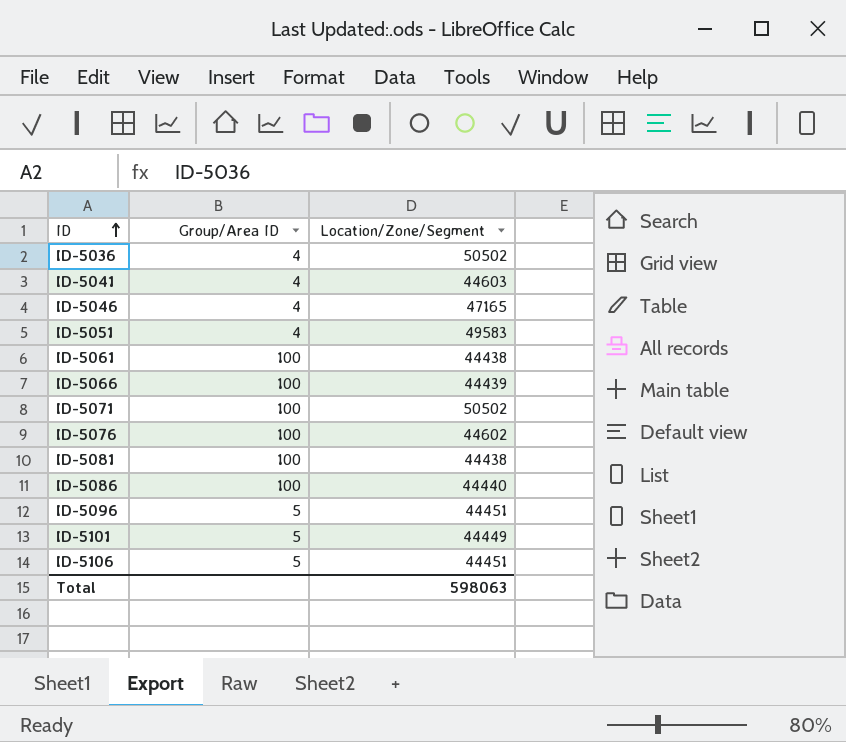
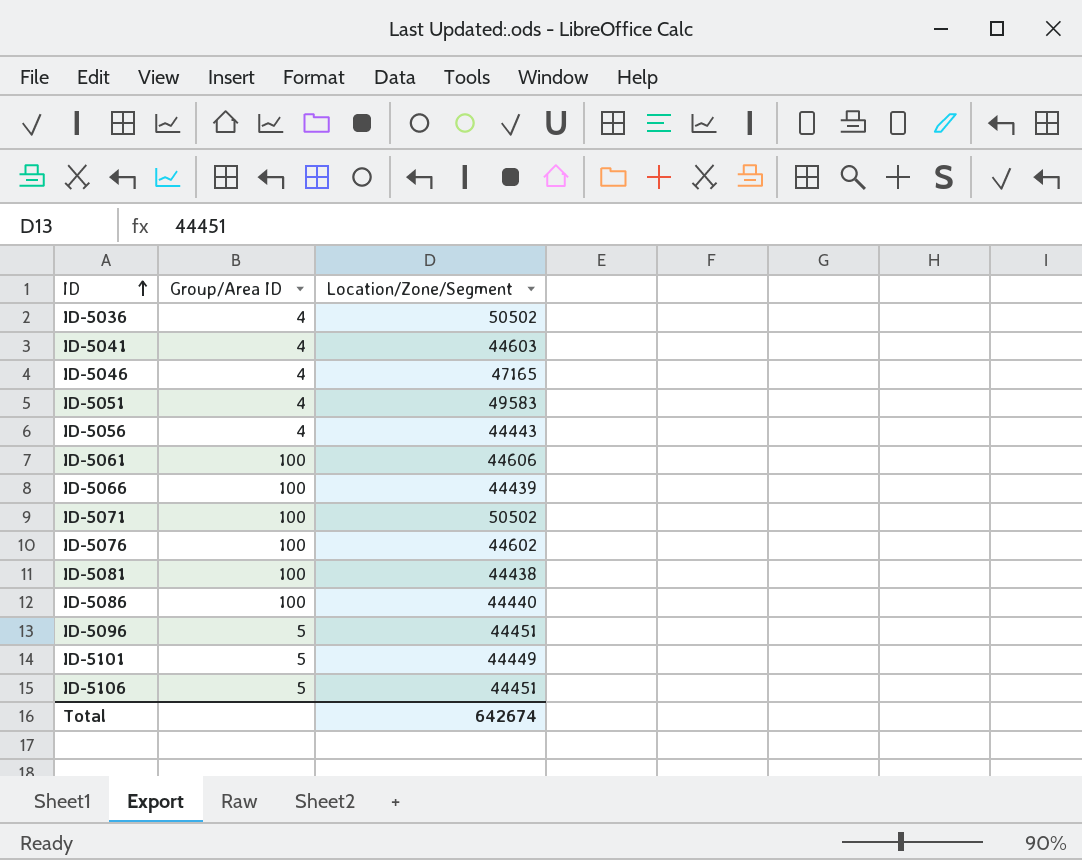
row ID-5056: none -> 4 | 44443
ID-5061 | Location/Zone/Segment: 44438 -> 44606
Total | Location/Zone/Segment: 598063 -> 642674

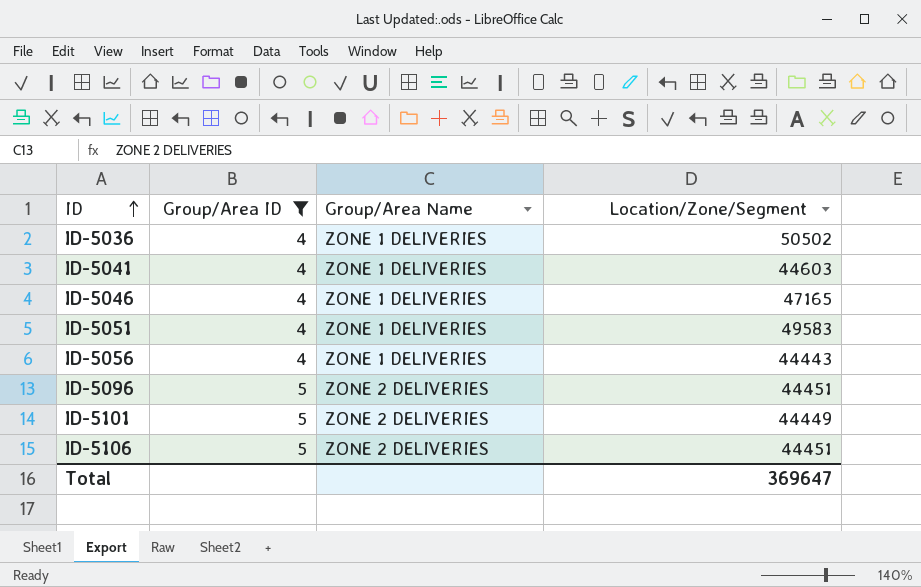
filter: none -> Group/Area ID != 100
column Group/Area Name | position: none -> 3
Total | Location/Zone/Segment: 642674 -> 369647

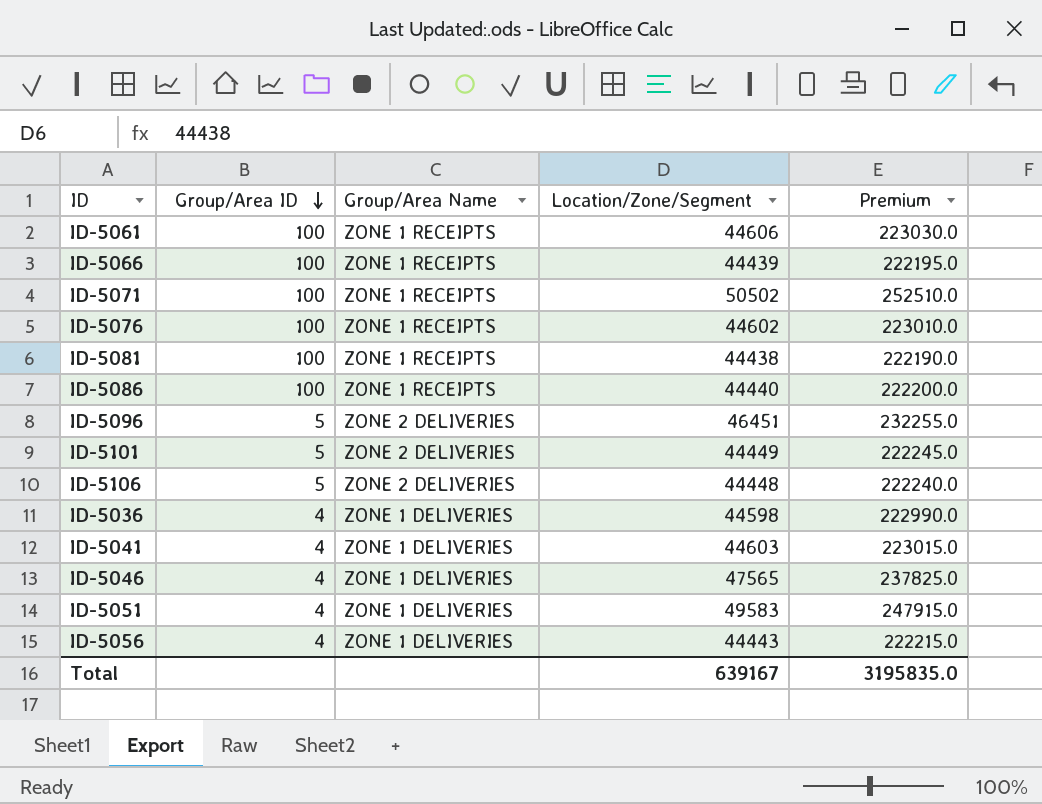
filter: Group/Area ID != 100 -> none
row order: ID ascending -> Group/Area ID descending
column Premium | formula: none -> [Location/Zone/Segment] * 5
ID-5096 | Location/Zone/Segment: 44451 -> 46451
ID-5106 | Location/Zone/Segment: 44451 -> 44448
ID-5036 | Location/Zone/Segment: 50502 -> 44598
ID-5046 | Location/Zone/Segment: 47165 -> 47565
Total | Location/Zone/Segment: 369647 -> 639167

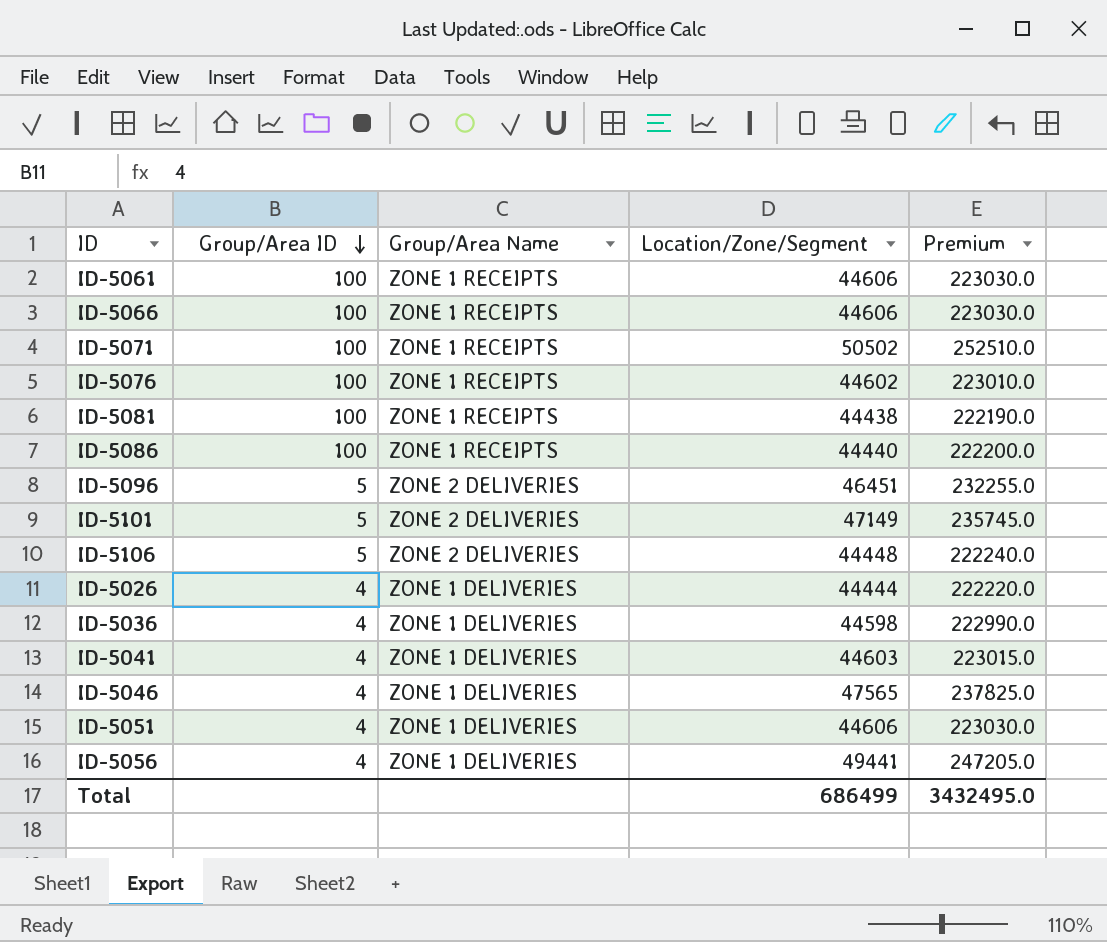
ID-5066 | Location/Zone/Segment: 44439 -> 44606
ID-5066 | Premium: 222195.0 -> 223030.0
ID-5101 | Location/Zone/Segment: 44449 -> 47149
ID-5101 | Premium: 222245.0 -> 235745.0
row ID-5026: none -> 4 | ZONE 1 DELIVERIES | 44444 | 222220.0
ID-5051 | Location/Zone/Segment: 49583 -> 44606
ID-5051 | Premium: 247915.0 -> 223030.0
ID-5056 | Location/Zone/Segment: 44443 -> 49441
ID-5056 | Premium: 222215.0 -> 247205.0
Total | Location/Zone/Segment: 639167 -> 686499
Total | Premium: 3195835.0 -> 3432495.0

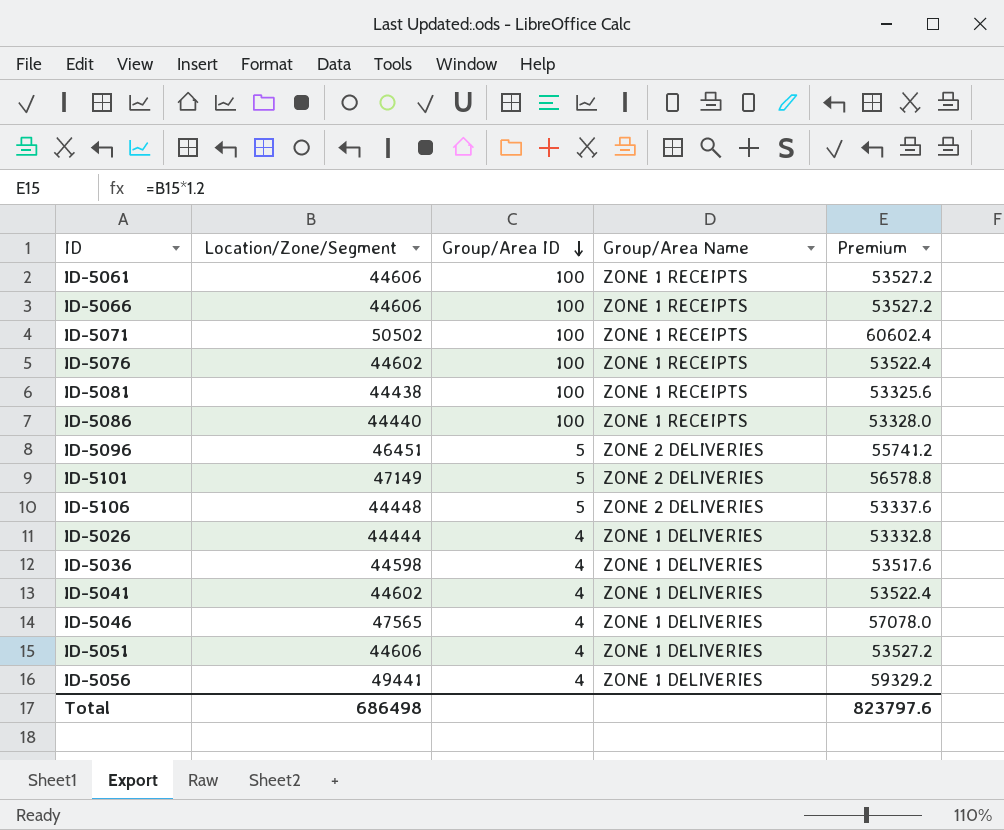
column Location/Zone/Segment | position: 4 -> 2
column Premium | formula: [Location/Zone/Segment] * 5 -> [Location/Zone/Segment] * 1.2
ID-5041 | Location/Zone/Segment: 44603 -> 44602
Total | Location/Zone/Segment: 686499 -> 686498
Total | Premium: 3432495.0 -> 823797.6

